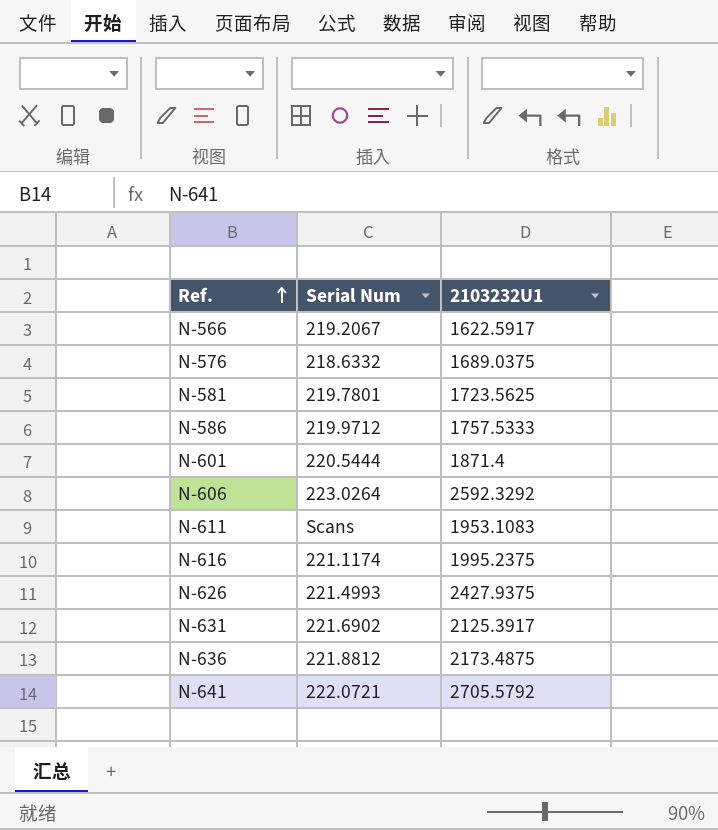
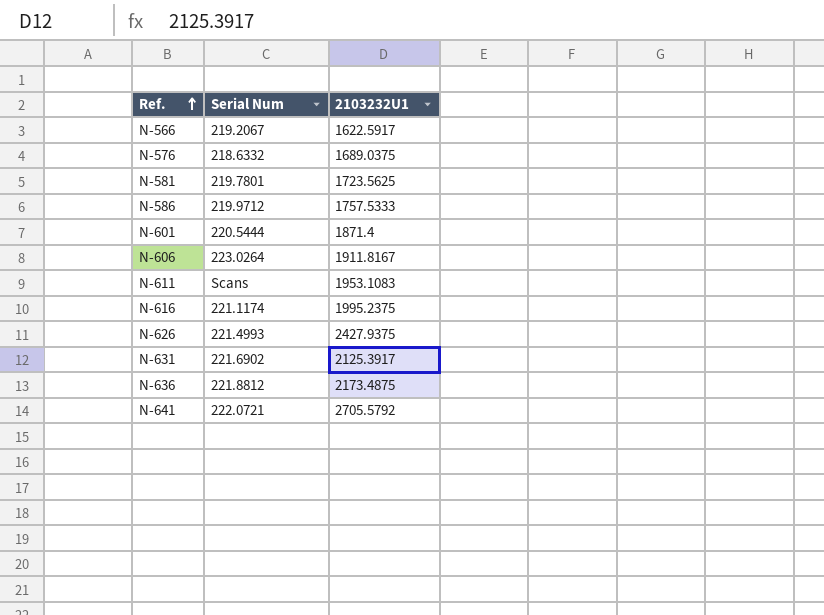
N-606 | 2103232U1: 2592.3292 -> 1911.8167

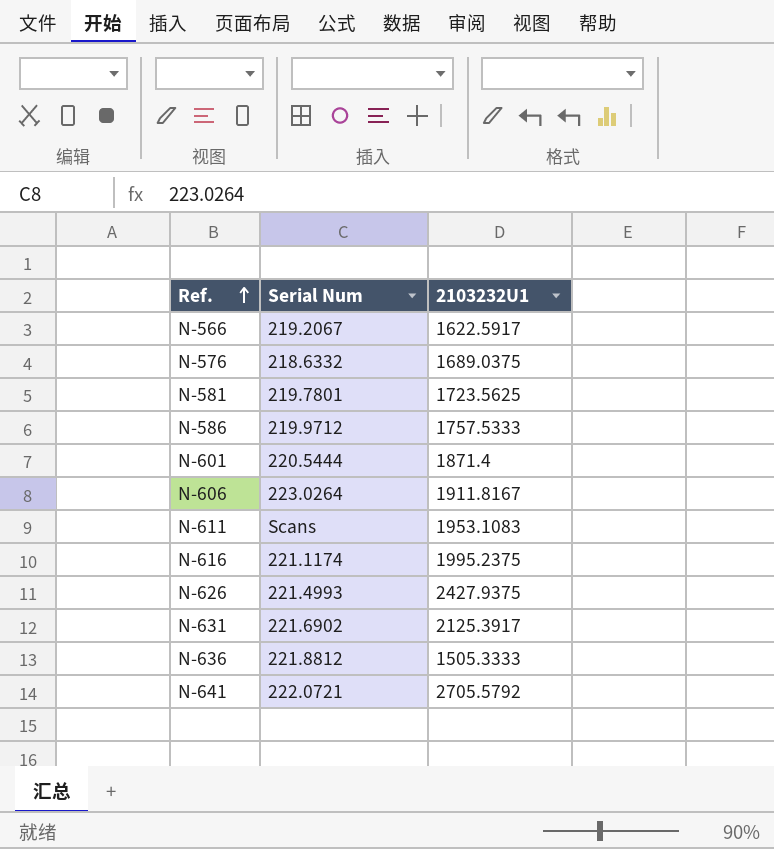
N-636 | 2103232U1: 2173.4875 -> 1505.3333

